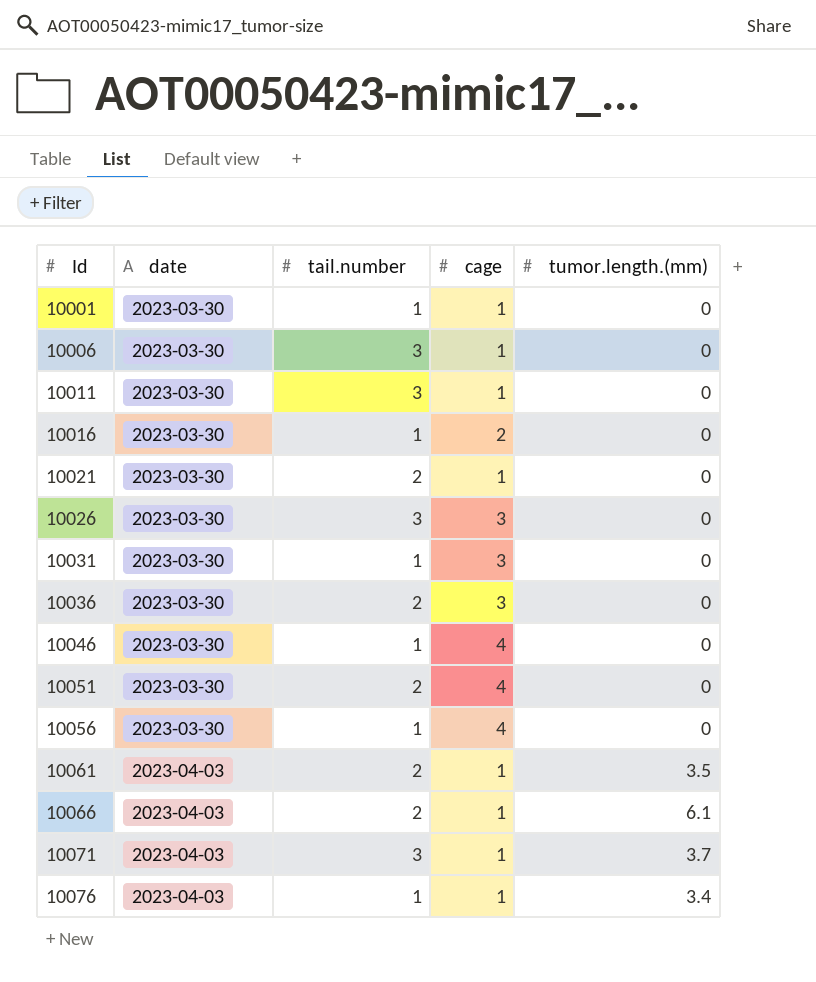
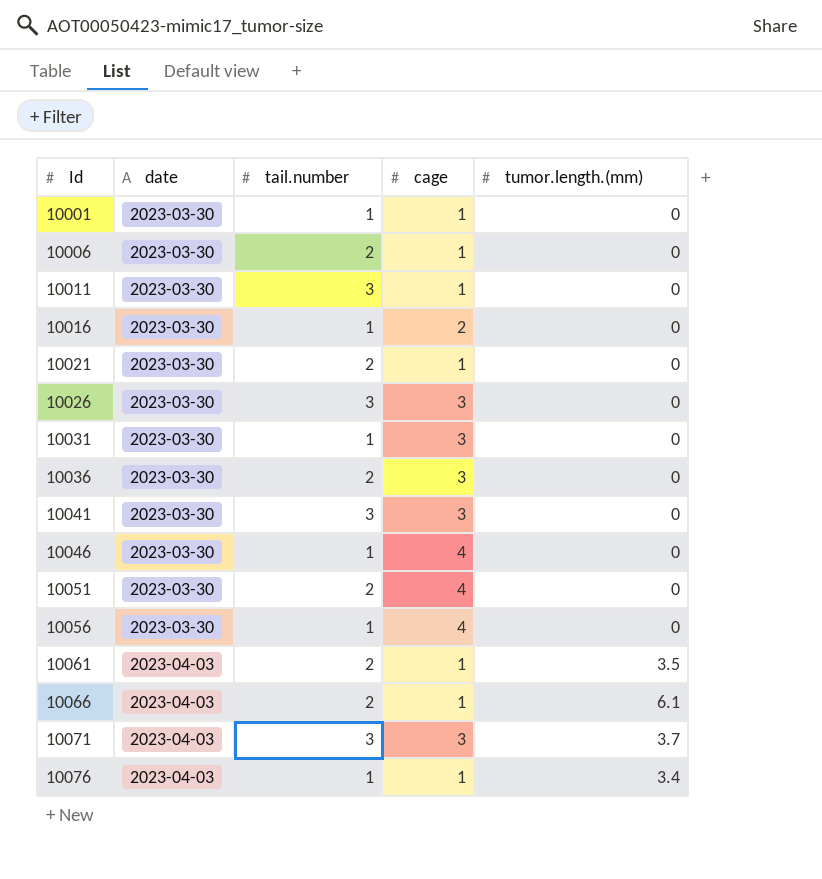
10006 | tail.number: 3 -> 2
row 10041: none -> 2023-03-30 | 3 | 3 | 0
10071 | cage: 1 -> 3

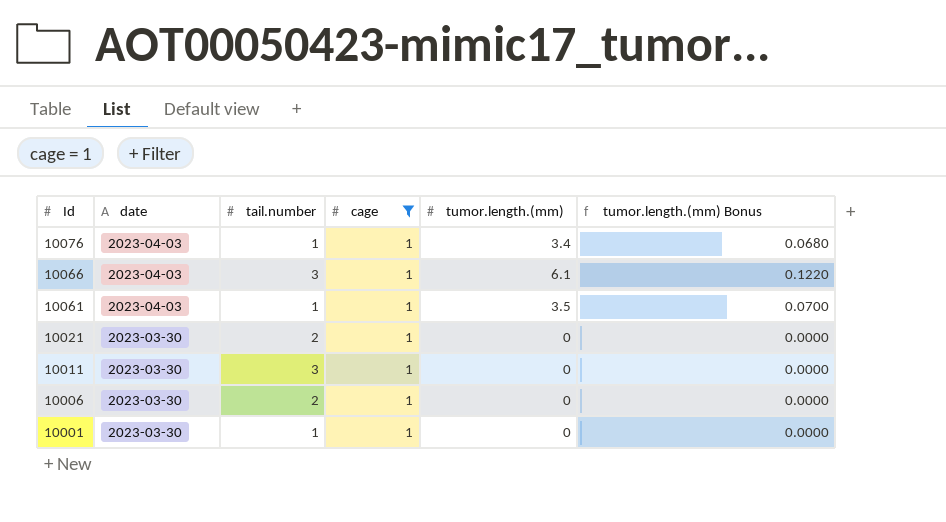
filter: none -> cage = 1
row order: Id ascending -> Id descending
column tumor.length.(mm) Bonus | formula: none -> [tumor.length.(mm)] * 0.02
10066 | tail.number: 2 -> 3
10061 | tail.number: 2 -> 1

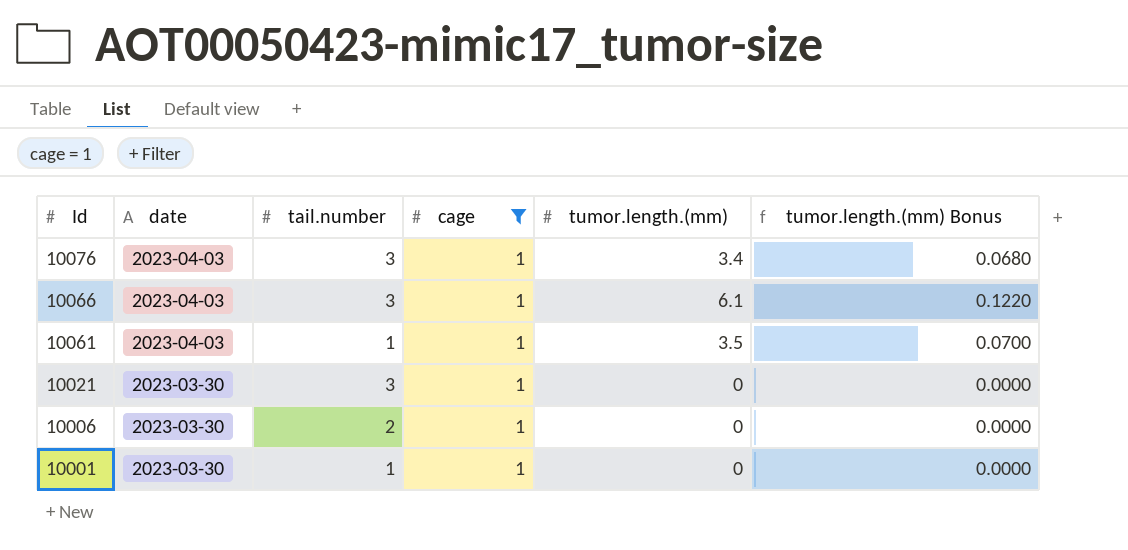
row 10011: 2023-03-30 | 3 | 1 | 0 | 0.0000 -> none
10076 | tail.number: 1 -> 3
10021 | tail.number: 2 -> 3

